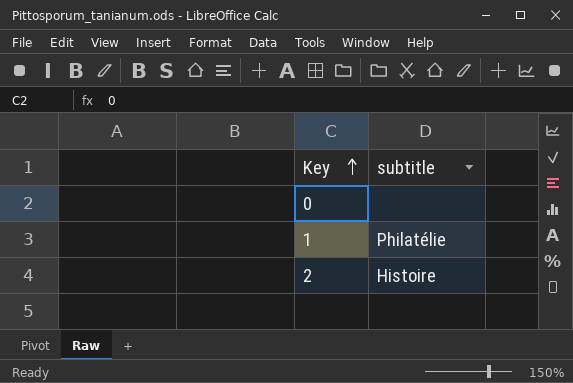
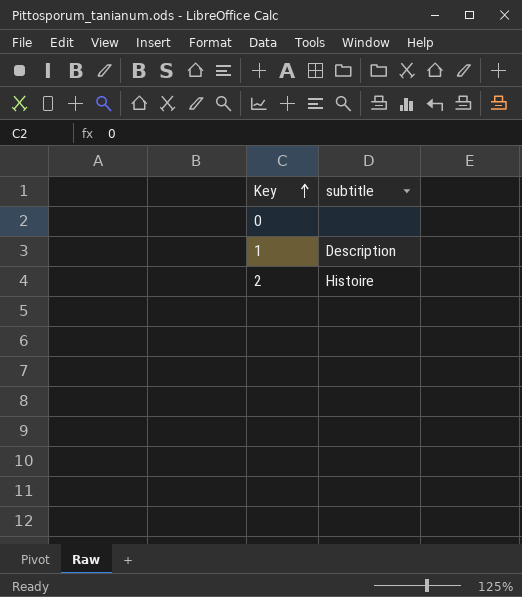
1 | subtitle: Philatélie -> Description

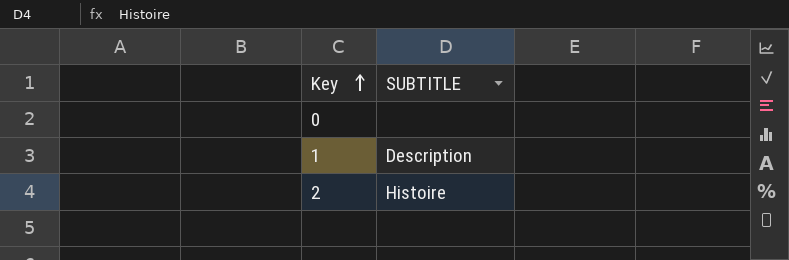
column name: subtitle -> SUBTITLE

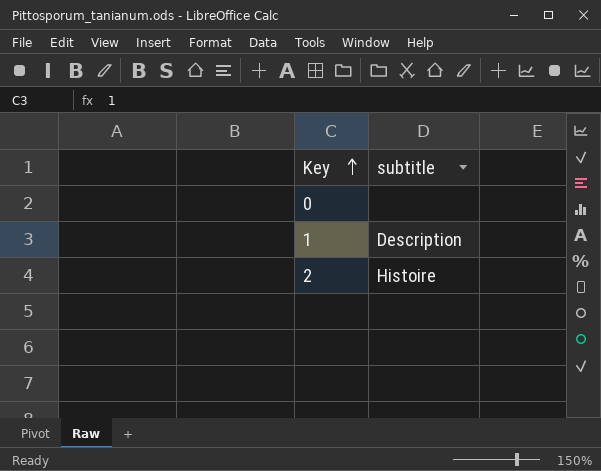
column name: SUBTITLE -> subtitle

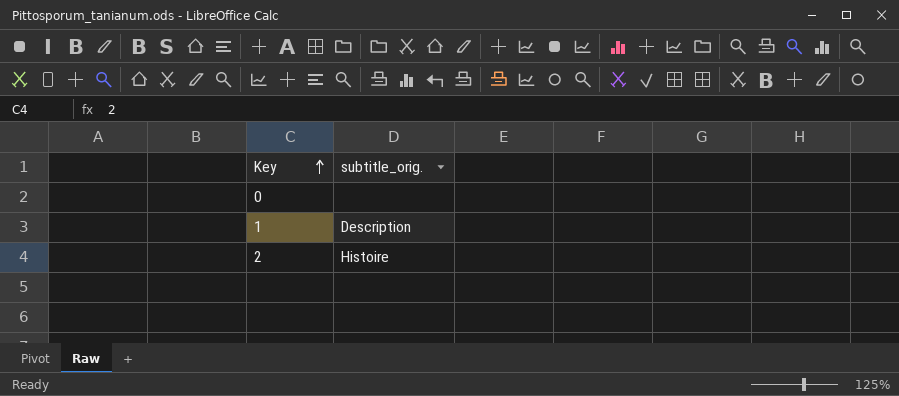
column name: subtitle -> subtitle_orig.

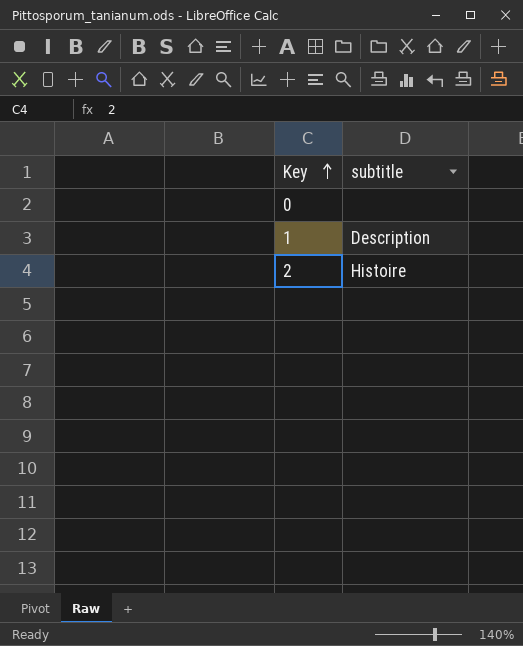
column name: subtitle_orig. -> subtitle

